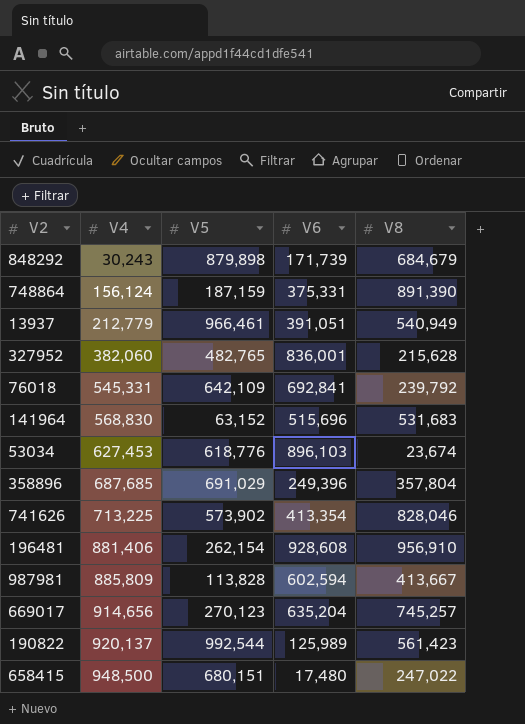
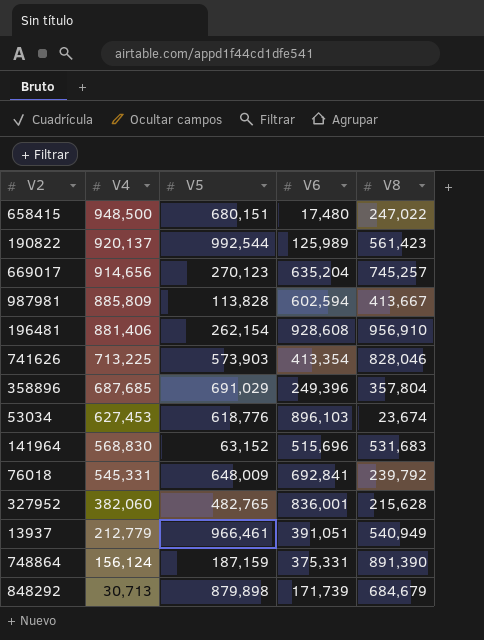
row order: V4 ascending -> V4 descending
741626 | V5: 573,902 -> 573,903
76018 | V5: 642,109 -> 648,009
848292 | V4: 30,243 -> 30,713

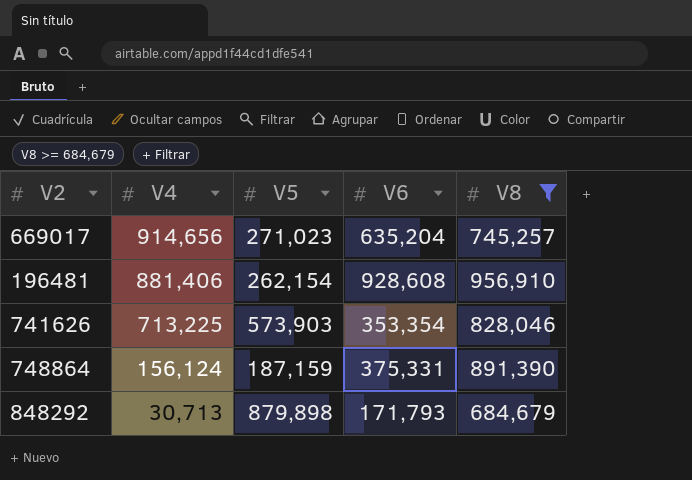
filter: none -> V8 >= 684,679
669017 | V5: 270,123 -> 271,023
741626 | V6: 413,354 -> 353,354
848292 | V6: 171,739 -> 171,793

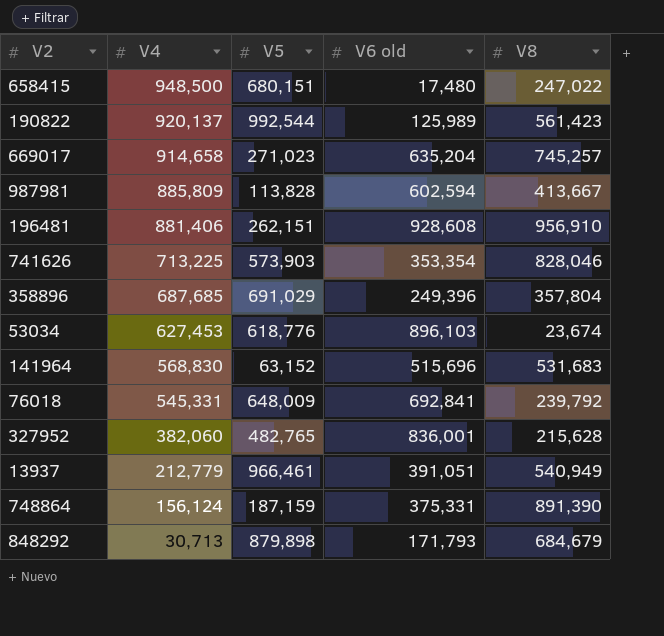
filter: V8 >= 684,679 -> none
column name: V6 -> V6 old
669017 | V4: 914,656 -> 914,658
196481 | V5: 262,154 -> 262,151

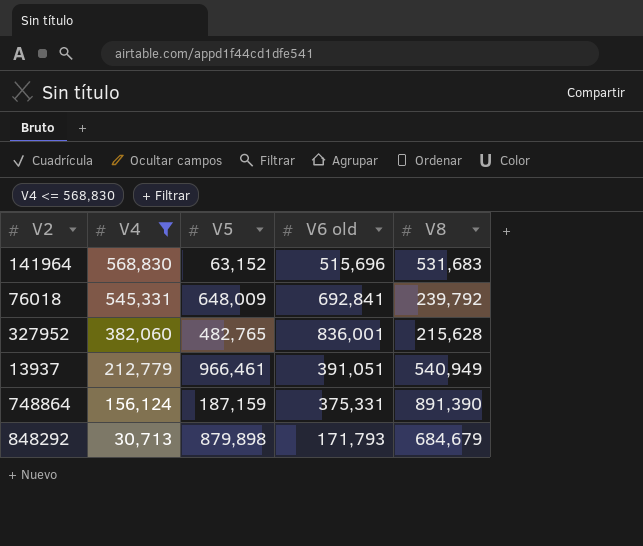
filter: none -> V4 <= 568,830

